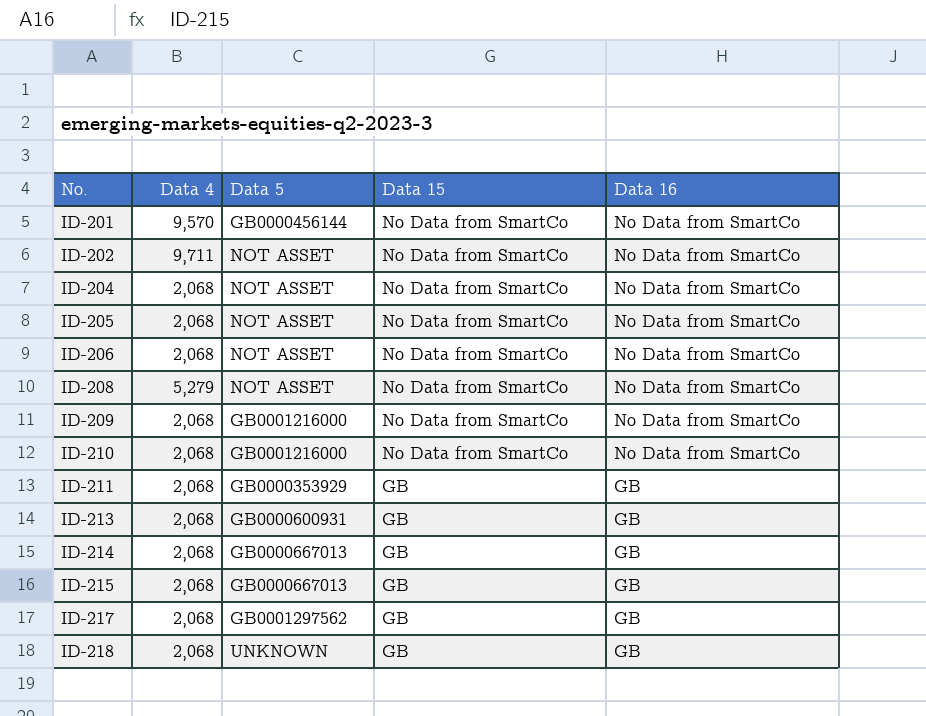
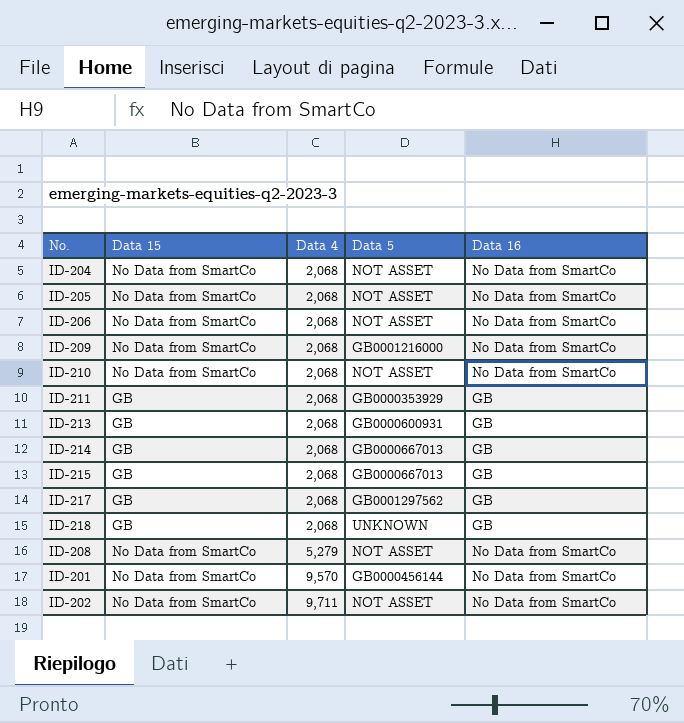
row order: No. ascending -> Data 4 ascending
column Data 15 | position: 4 -> 2
ID-210 | Data 5: GB0001216000 -> NOT ASSET

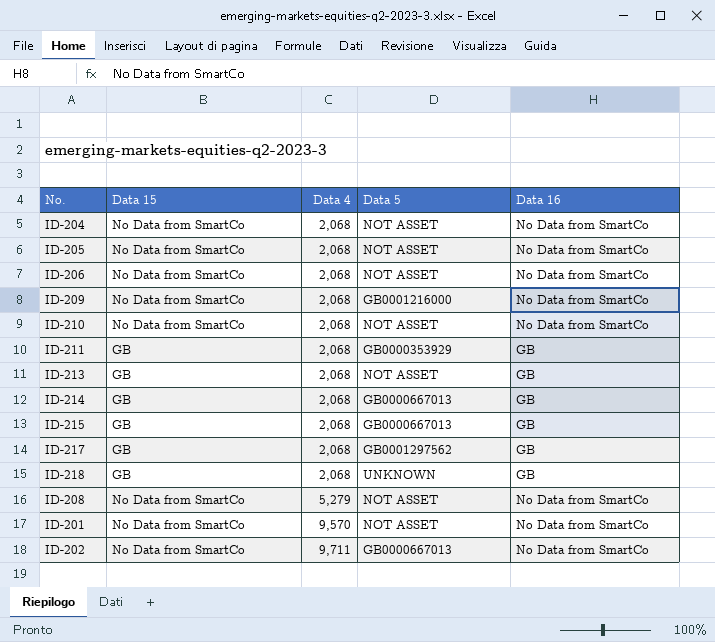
ID-213 | Data 5: GB0000600931 -> NOT ASSET
ID-201 | Data 5: GB0000456144 -> NOT ASSET
ID-202 | Data 5: NOT ASSET -> GB0000667013

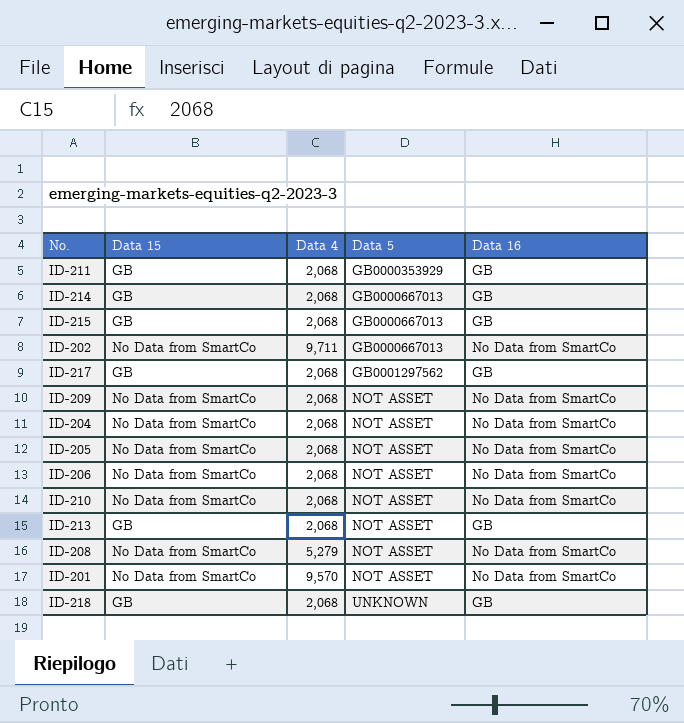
row order: Data 4 ascending -> Data 5 ascending
ID-209 | Data 5: GB0001216000 -> NOT ASSET

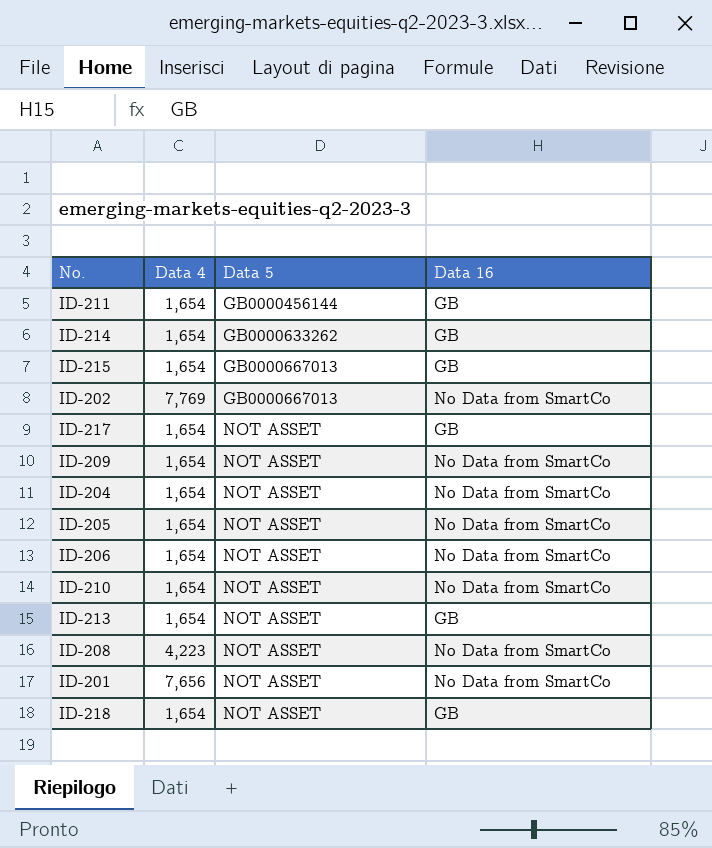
column Data 15 | position: 2 -> none
ID-211 | Data 4: 2,068 -> 1,654
ID-211 | Data 5: GB0000353929 -> GB0000456144
ID-214 | Data 4: 2,068 -> 1,654
ID-214 | Data 5: GB0000667013 -> GB0000633262
ID-215 | Data 4: 2,068 -> 1,654
ID-202 | Data 4: 9,711 -> 7,769
ID-217 | Data 4: 2,068 -> 1,654
ID-217 | Data 5: GB0001297562 -> NOT ASSET
ID-209 | Data 4: 2,068 -> 1,654
ID-204 | Data 4: 2,068 -> 1,654
ID-205 | Data 4: 2,068 -> 1,654
ID-206 | Data 4: 2,068 -> 1,654
ID-210 | Data 4: 2,068 -> 1,654
ID-213 | Data 4: 2,068 -> 1,654
ID-208 | Data 4: 5,279 -> 4,223
ID-201 | Data 4: 9,570 -> 7,656
ID-218 | Data 4: 2,068 -> 1,654
ID-218 | Data 5: UNKNOWN -> NOT ASSET

